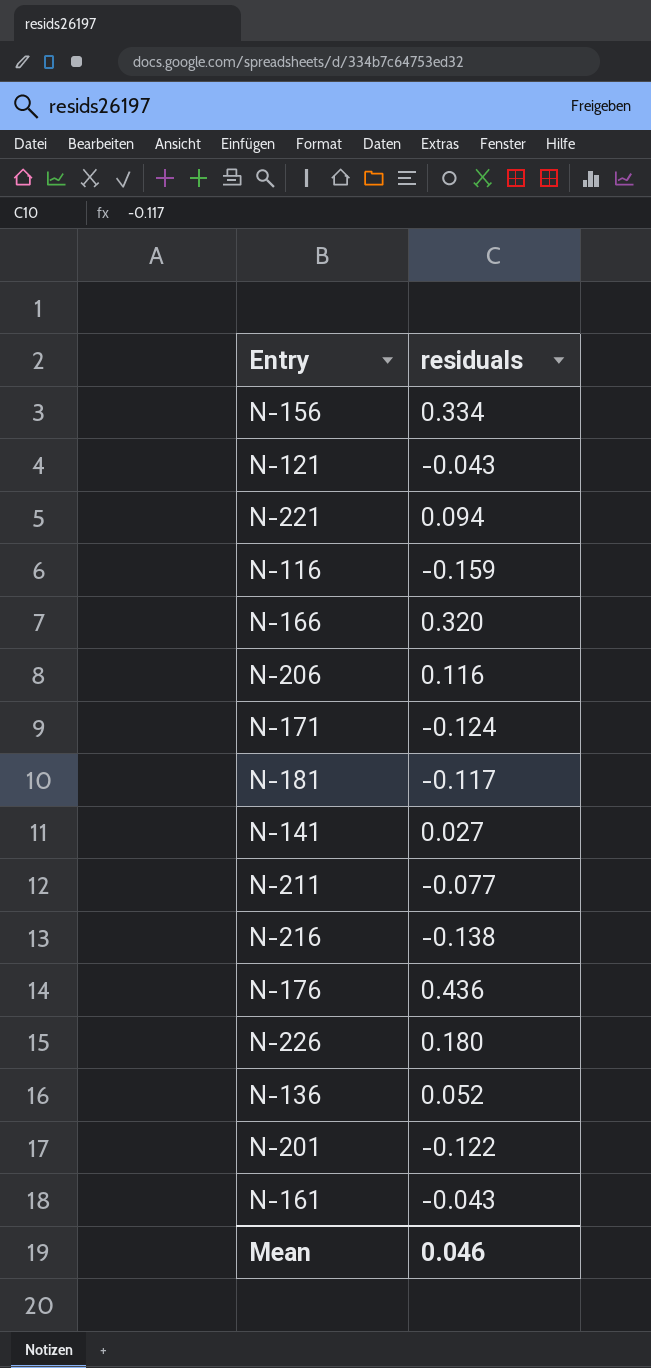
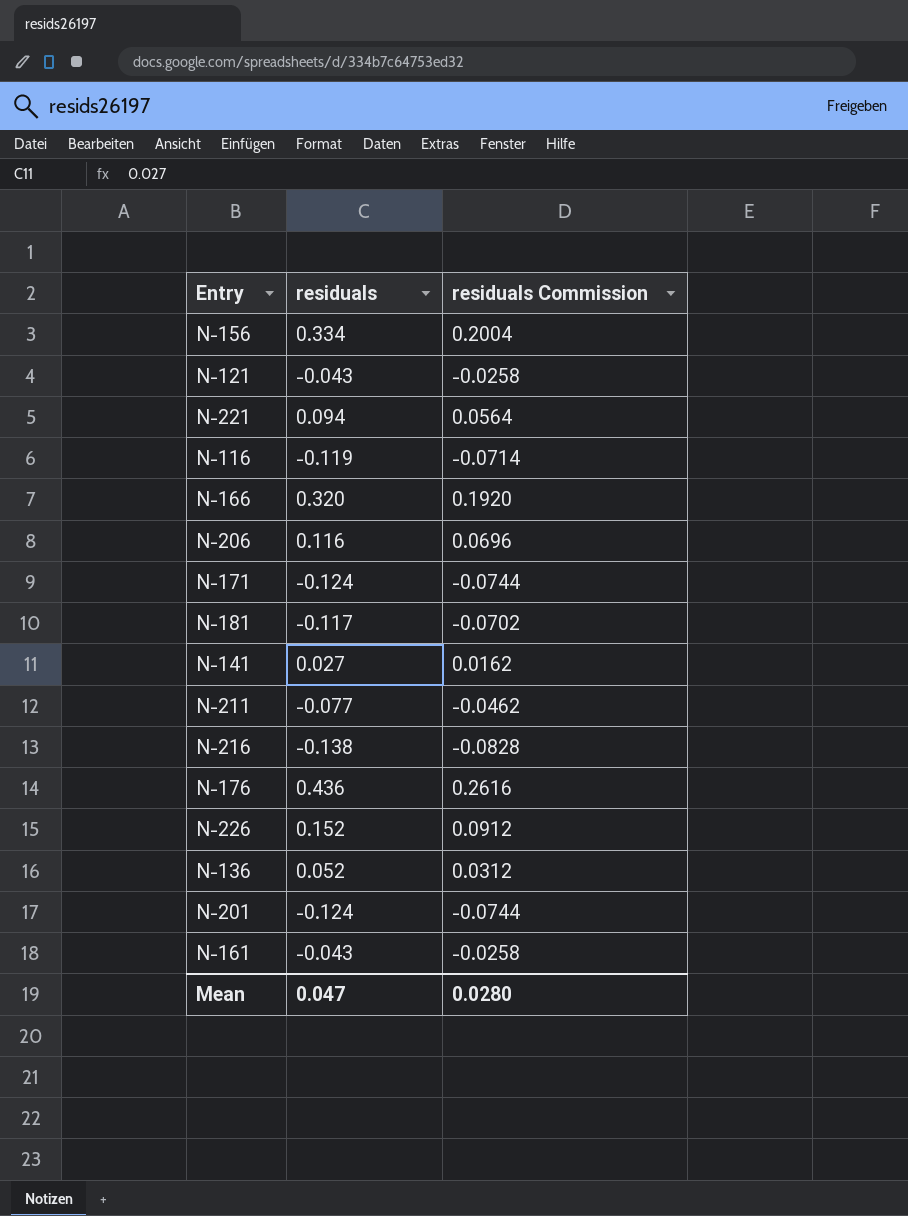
column residuals Commission | formula: none -> [residuals] * 0.6
N-116 | residuals: -0.159 -> -0.119
N-226 | residuals: 0.180 -> 0.152
N-201 | residuals: -0.122 -> -0.124
Mean | residuals: 0.046 -> 0.047

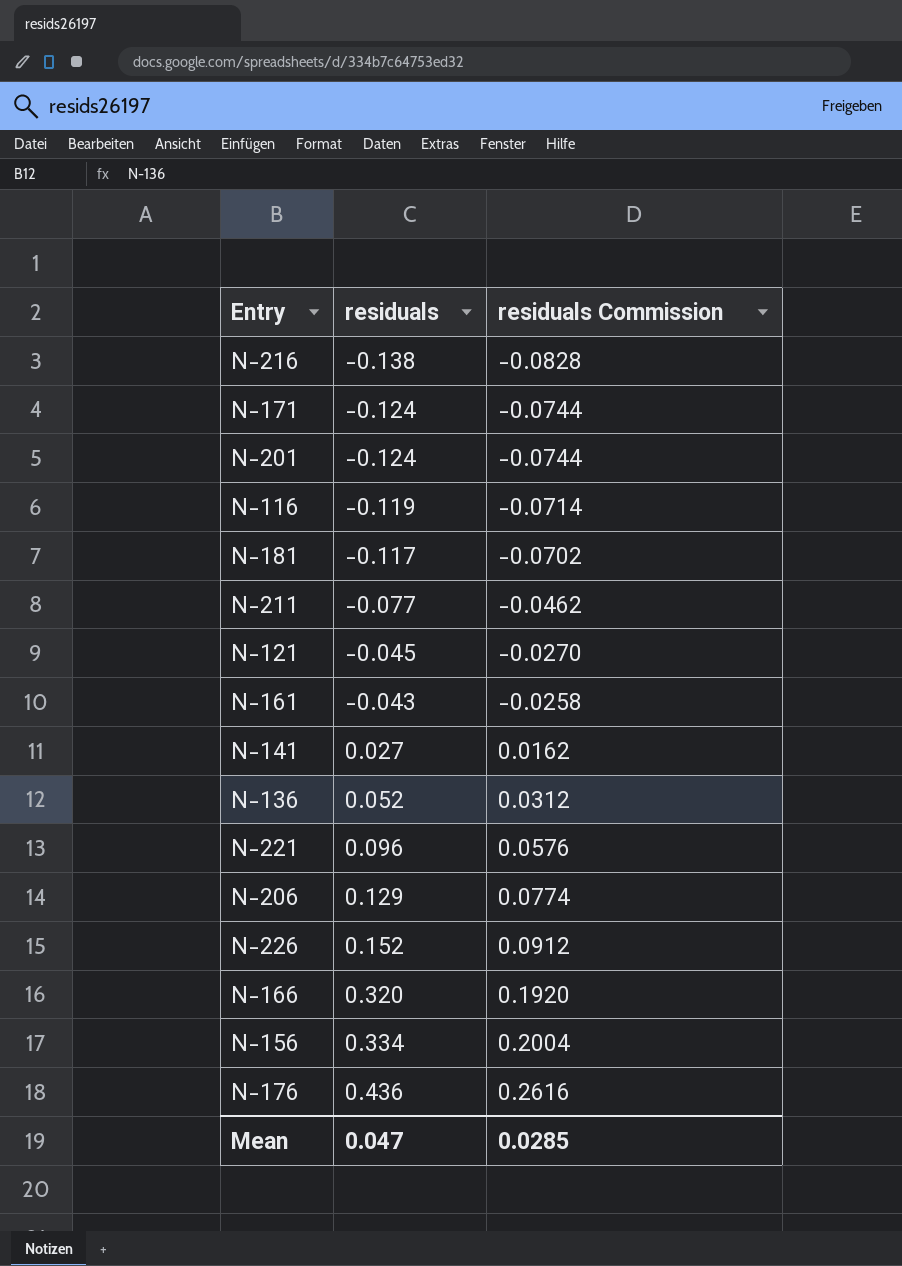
row order: none -> residuals ascending
N-121 | residuals: -0.043 -> -0.045
N-121 | residuals Commission: -0.0258 -> -0.0270
N-221 | residuals: 0.094 -> 0.096
N-221 | residuals Commission: 0.0564 -> 0.0576
N-206 | residuals: 0.116 -> 0.129
N-206 | residuals Commission: 0.0696 -> 0.0774
Mean | residuals Commission: 0.0280 -> 0.0285

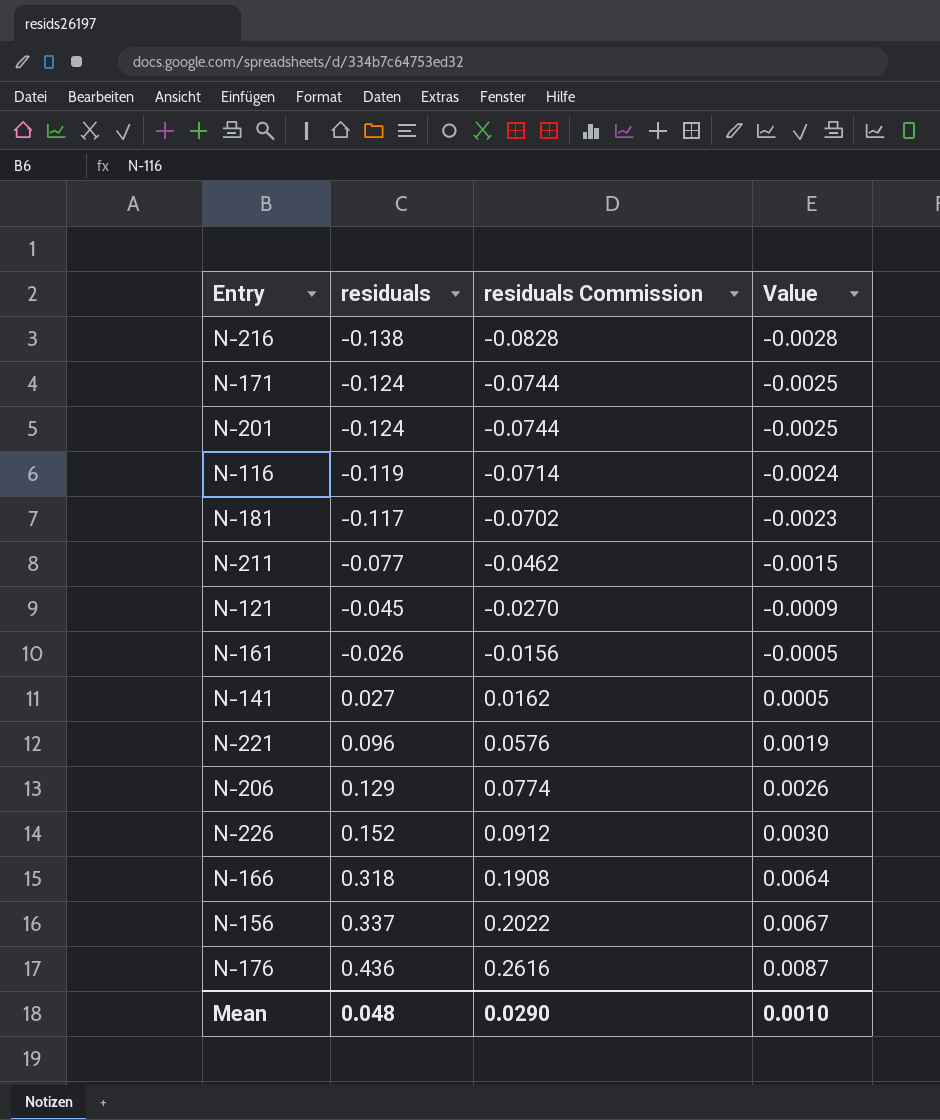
column Value | formula: none -> [residuals] * 0.02
row N-136: 0.052 | 0.0312 -> none
N-161 | residuals: -0.043 -> -0.026
N-161 | residuals Commission: -0.0258 -> -0.0156
N-166 | residuals: 0.320 -> 0.318
N-166 | residuals Commission: 0.1920 -> 0.1908
N-156 | residuals: 0.334 -> 0.337
N-156 | residuals Commission: 0.2004 -> 0.2022
Mean | residuals: 0.047 -> 0.048
Mean | residuals Commission: 0.0285 -> 0.0290

